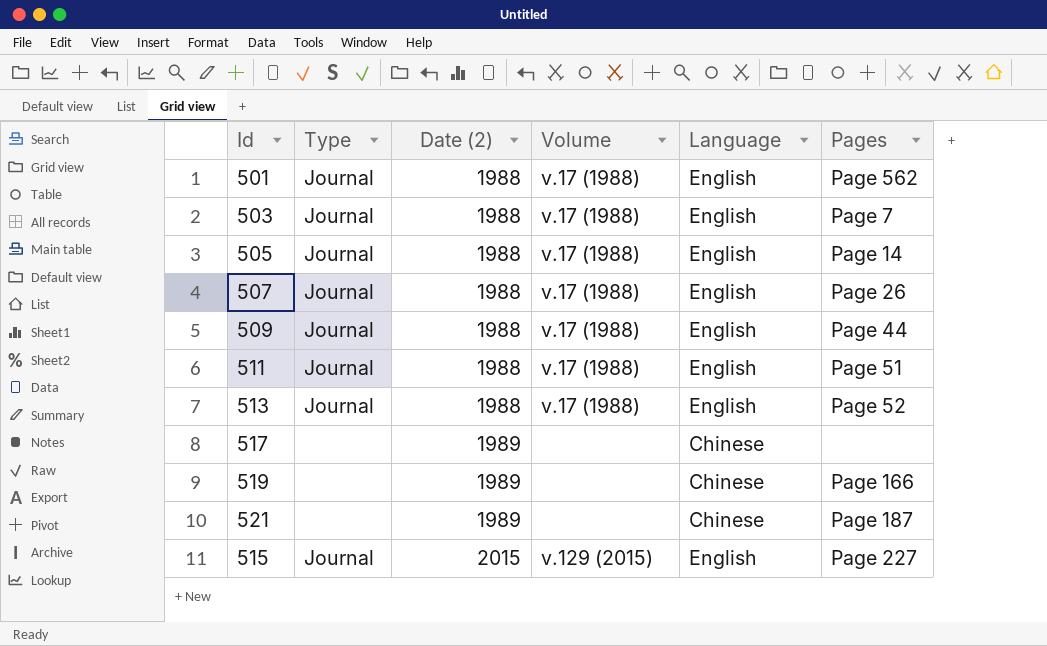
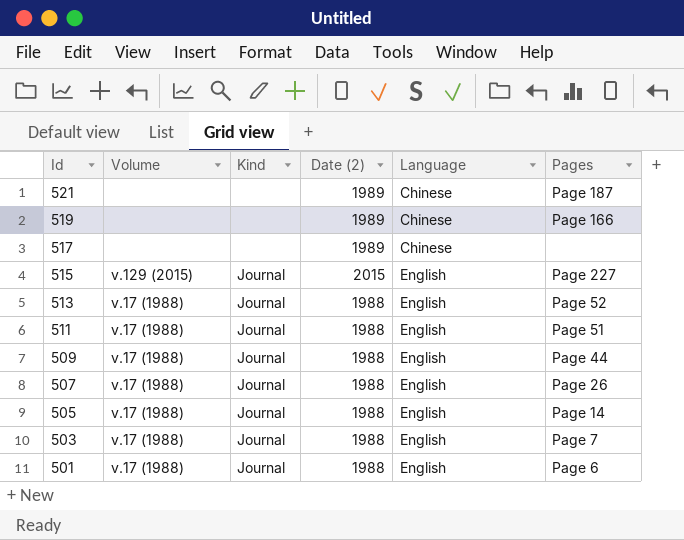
row order: Date (2) ascending -> Id descending
column Volume | position: 4 -> 2
column name: Type -> Kind
501 | Pages: Page 562 -> Page 6

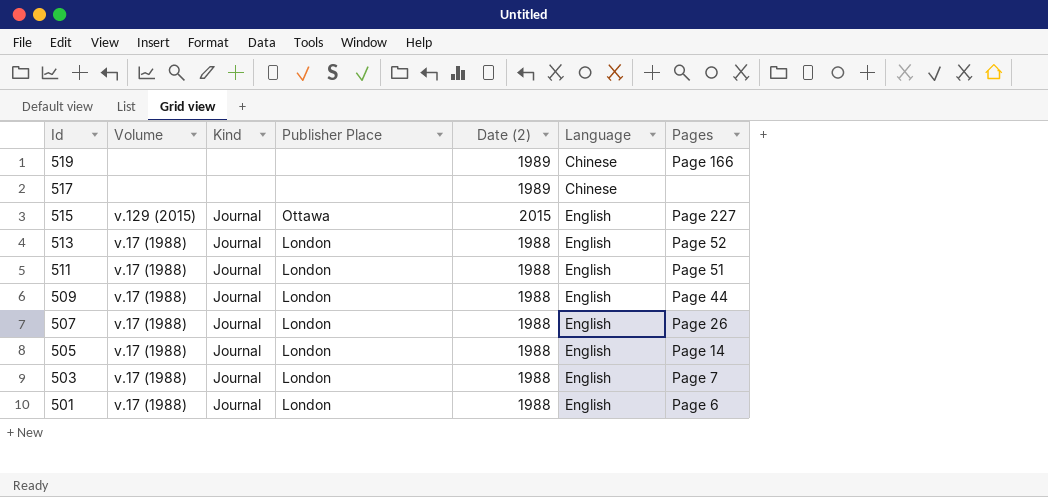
column Publisher Place | position: none -> 4
row 521: none | none | 1989 | Chinese | Page 187 -> none

